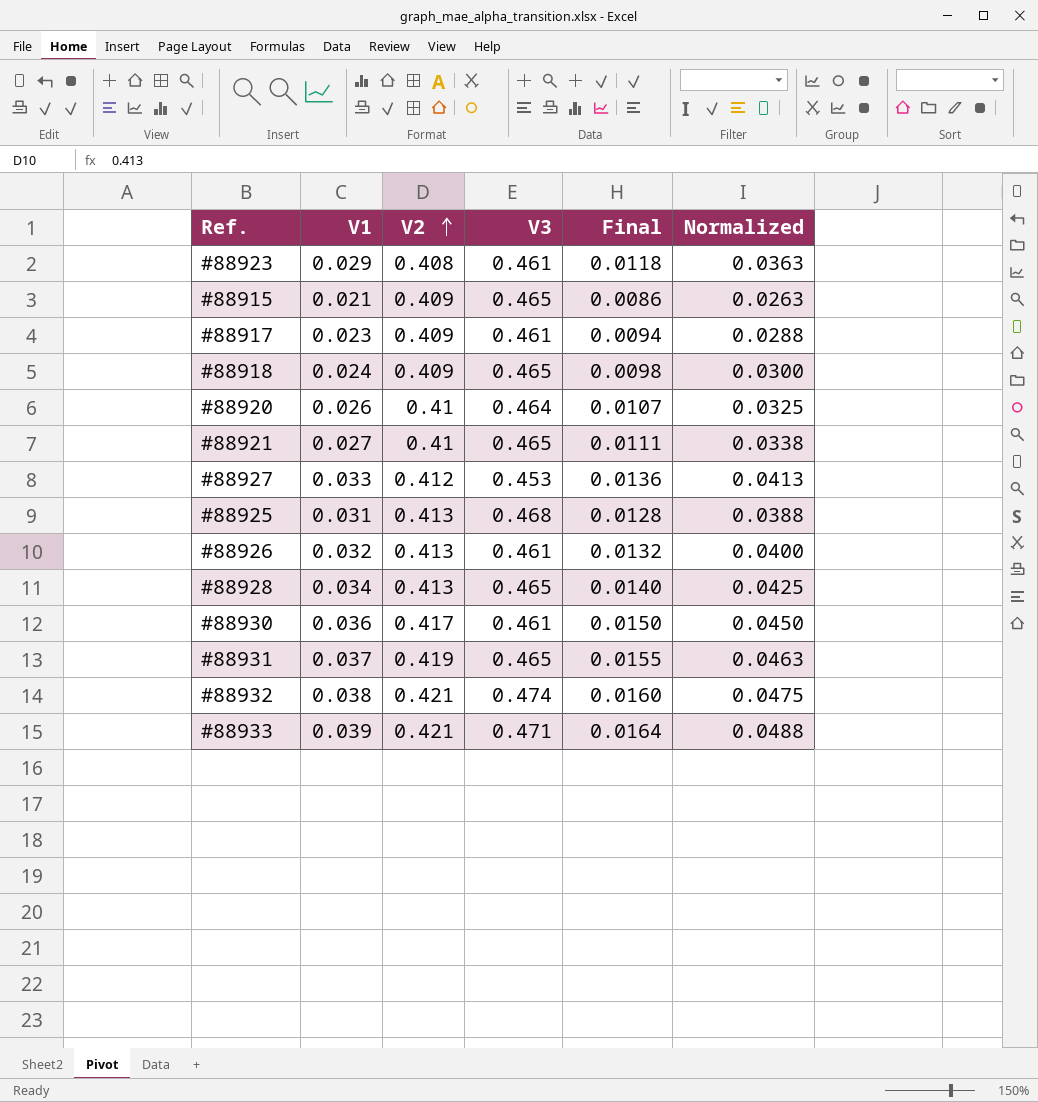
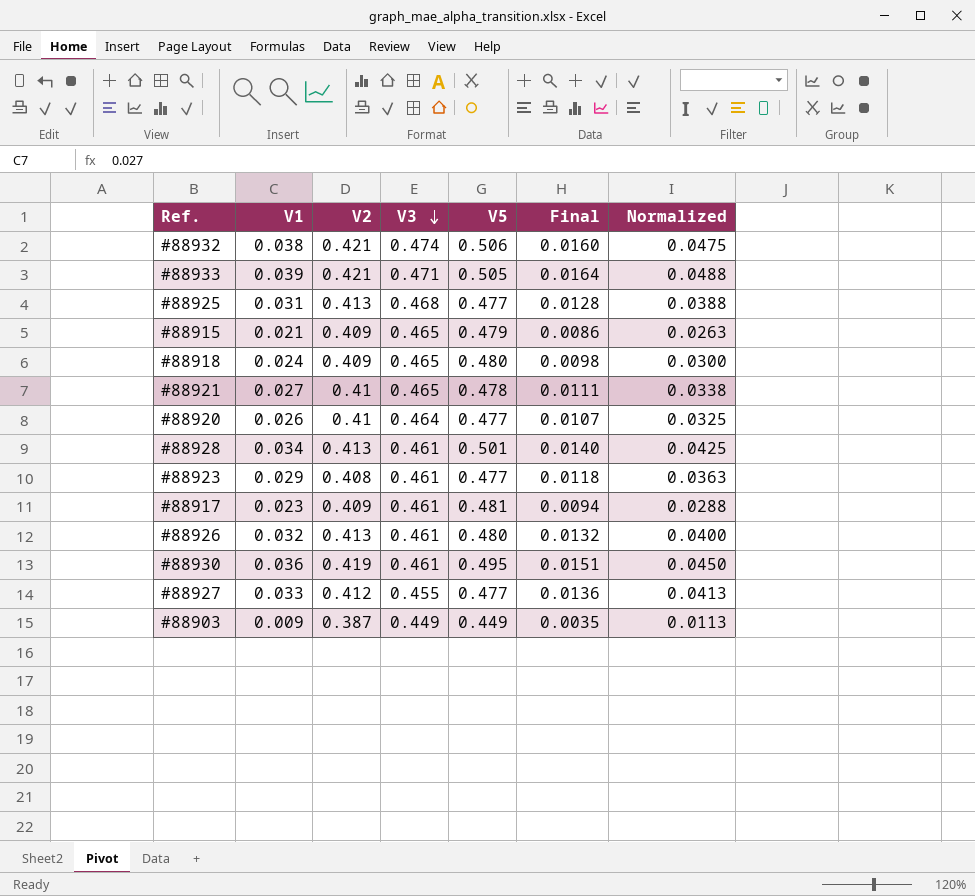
row order: V2 ascending -> V3 descending
column V5 | position: none -> 5
row #88931: 0.037 | 0.419 | 0.465 | 0.0155 | 0.0463 -> none
#88928 | V3: 0.465 -> 0.461
#88930 | V2: 0.417 -> 0.419
#88930 | Final: 0.0150 -> 0.0151
#88927 | V3: 0.453 -> 0.455
row #88903: none -> 0.009 | 0.387 | 0.449 | 0.449 | 0.0035 | 0.0113

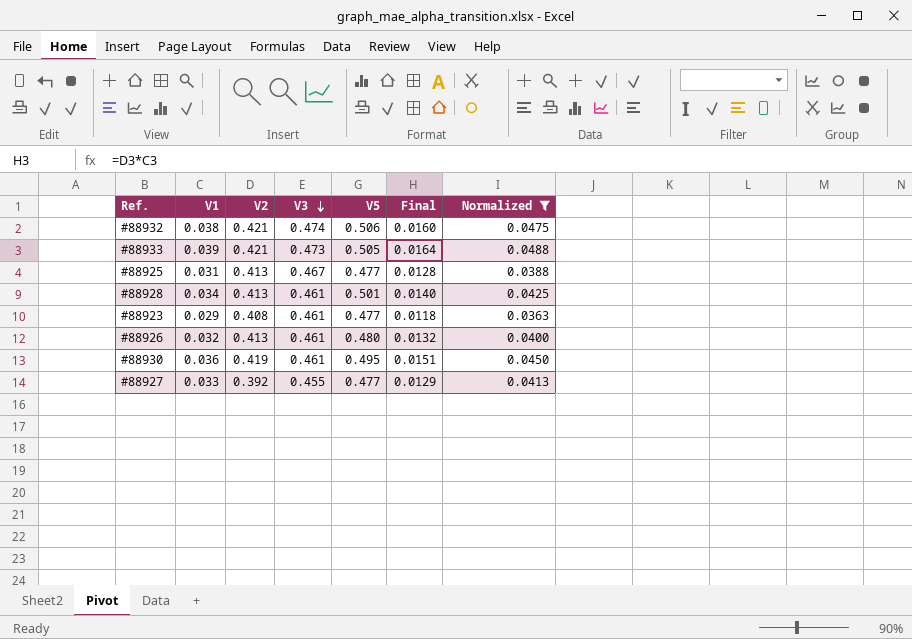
filter: none -> Normalized >= 0.0363
#88933 | V3: 0.471 -> 0.473
#88925 | V3: 0.468 -> 0.467
#88927 | V2: 0.412 -> 0.392
#88927 | Final: 0.0136 -> 0.0129

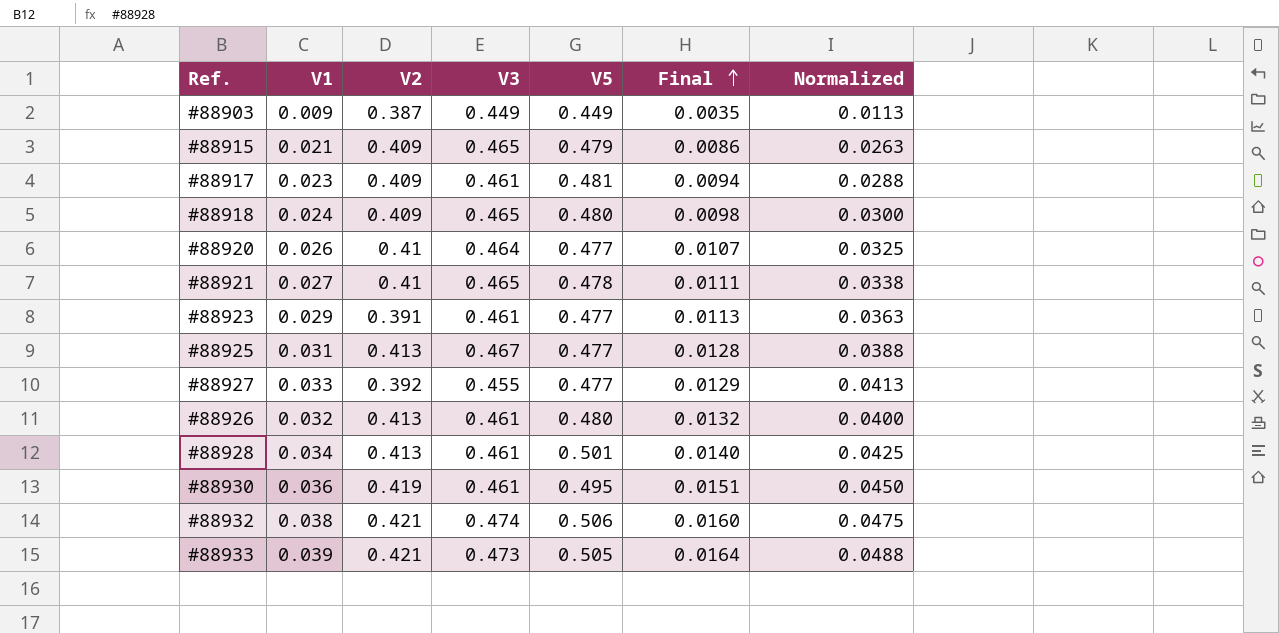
filter: Normalized >= 0.0363 -> none
row order: V3 descending -> Final ascending
#88923 | V2: 0.408 -> 0.391
#88923 | Final: 0.0118 -> 0.0113

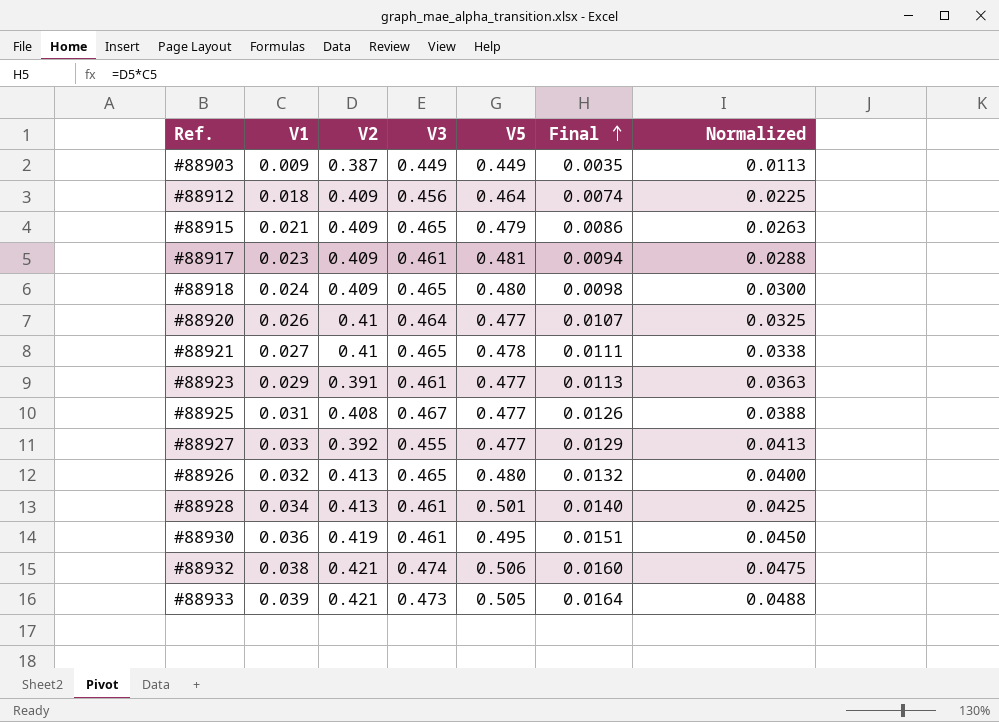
row #88912: none -> 0.018 | 0.409 | 0.456 | 0.464 | 0.0074 | 0.0225
#88925 | V2: 0.413 -> 0.408
#88925 | Final: 0.0128 -> 0.0126
#88926 | V3: 0.461 -> 0.465

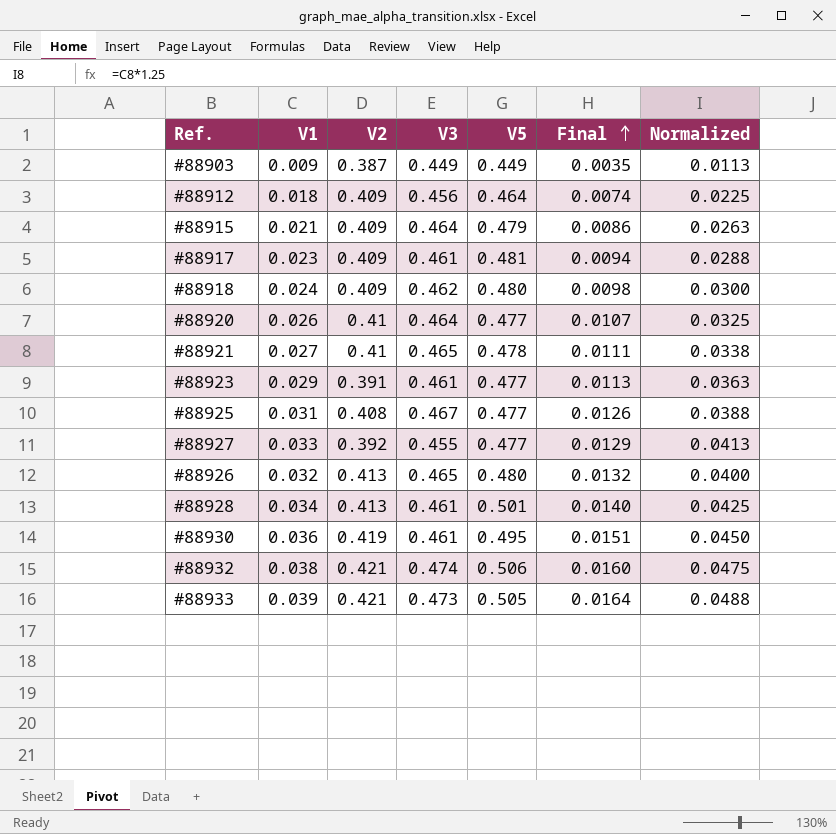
#88915 | V3: 0.465 -> 0.464
#88918 | V3: 0.465 -> 0.462

